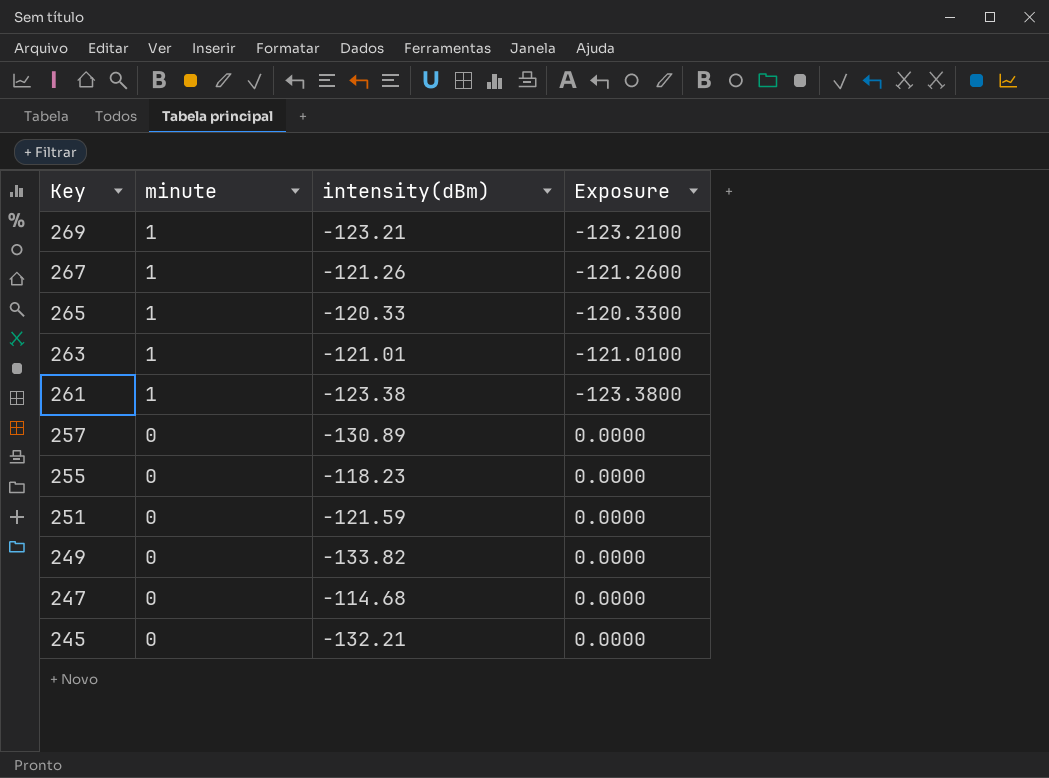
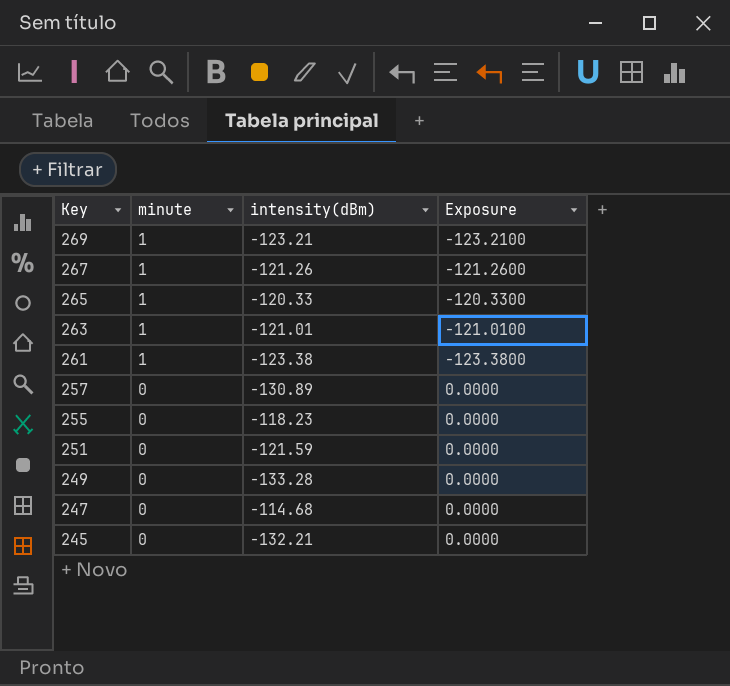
249 | intensity(dBm): -133.82 -> -133.28

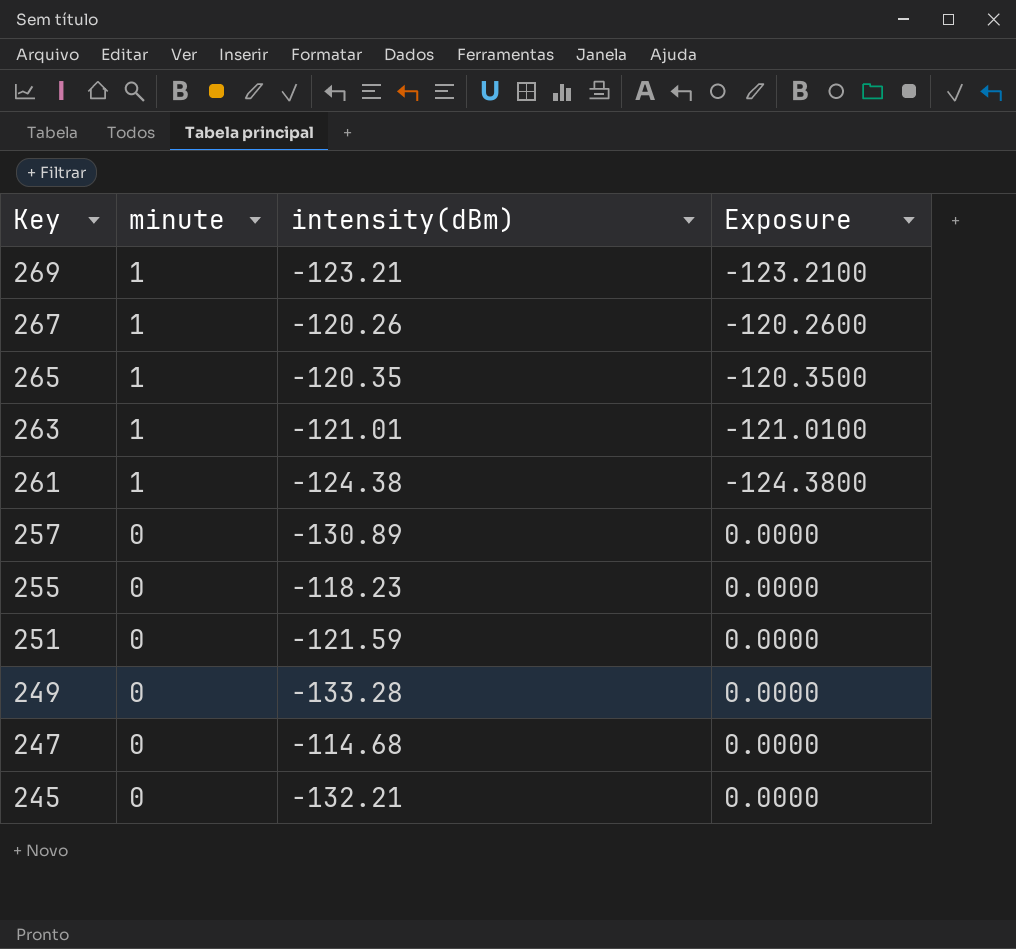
267 | intensity(dBm): -121.26 -> -120.26
267 | Exposure: -121.2600 -> -120.2600
265 | intensity(dBm): -120.33 -> -120.35
265 | Exposure: -120.3300 -> -120.3500
261 | intensity(dBm): -123.38 -> -124.38
261 | Exposure: -123.3800 -> -124.3800

